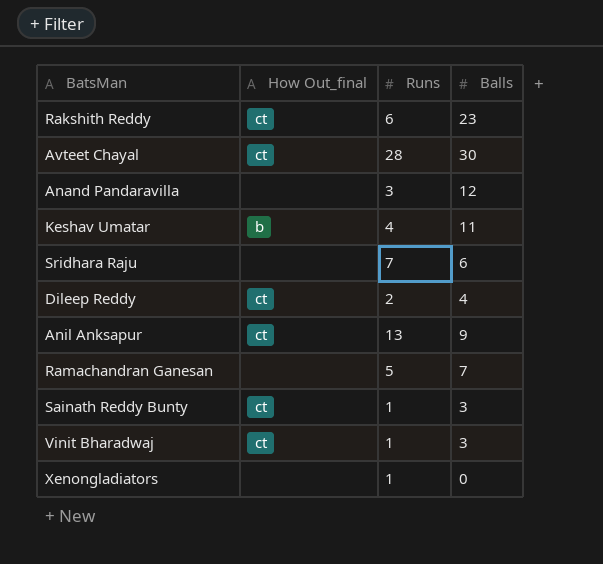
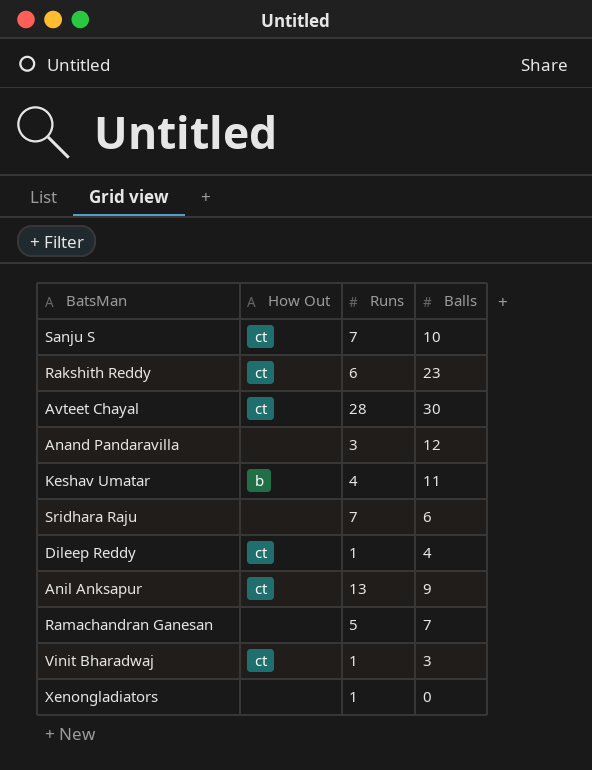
column name: How Out_final -> How Out
row Sainath Reddy Bunty: ct | 1 | 3 -> none
row Sanju S: none -> ct | 7 | 10
Dileep Reddy | Runs: 2 -> 1

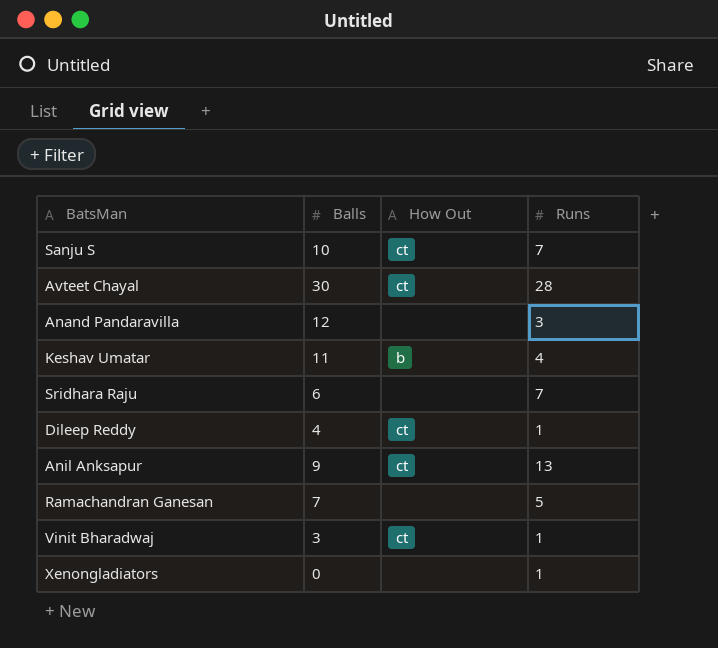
column Balls | position: 4 -> 2
row Rakshith Reddy: ct | 6 | 23 -> none

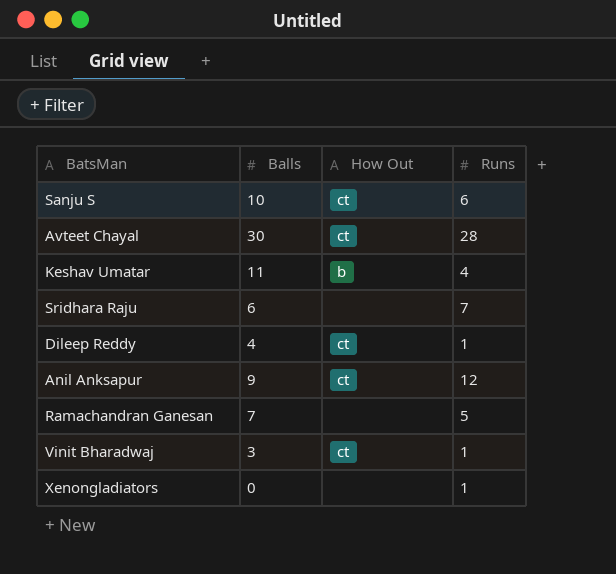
row Anand Pandaravilla: 12 | none | 3 -> none
Sanju S | Runs: 7 -> 6
Anil Anksapur | Runs: 13 -> 12

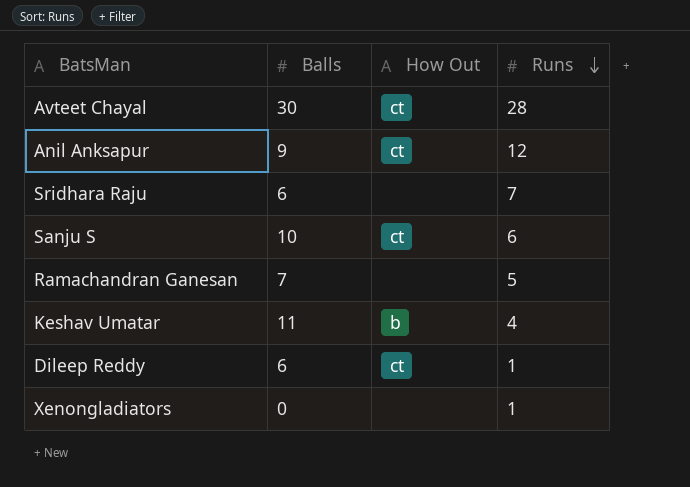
row order: none -> Runs descending
row Vinit Bharadwaj: 3 | ct | 1 -> none
Dileep Reddy | Balls: 4 -> 6

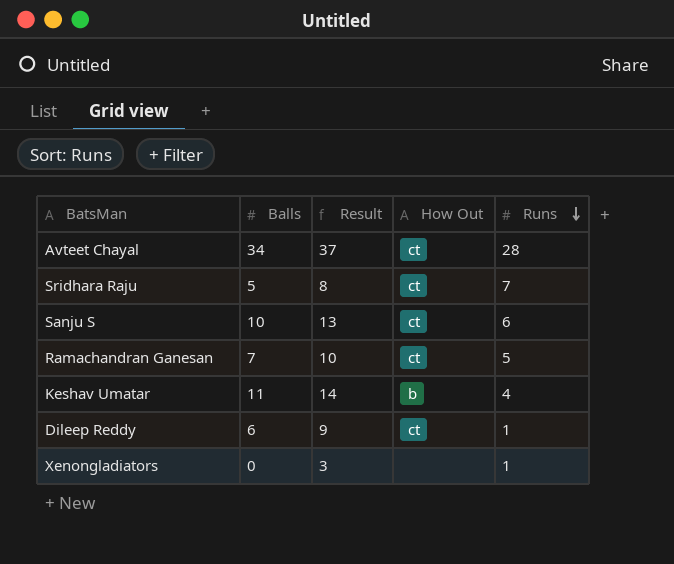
column Result | formula: none -> [Balls] + 3
row Anil Anksapur: 9 | ct | 12 -> none
Avteet Chayal | Balls: 30 -> 34
Sridhara Raju | Balls: 6 -> 5
Sridhara Raju | How Out: none -> ct
Ramachandran Ganesan | How Out: none -> ct

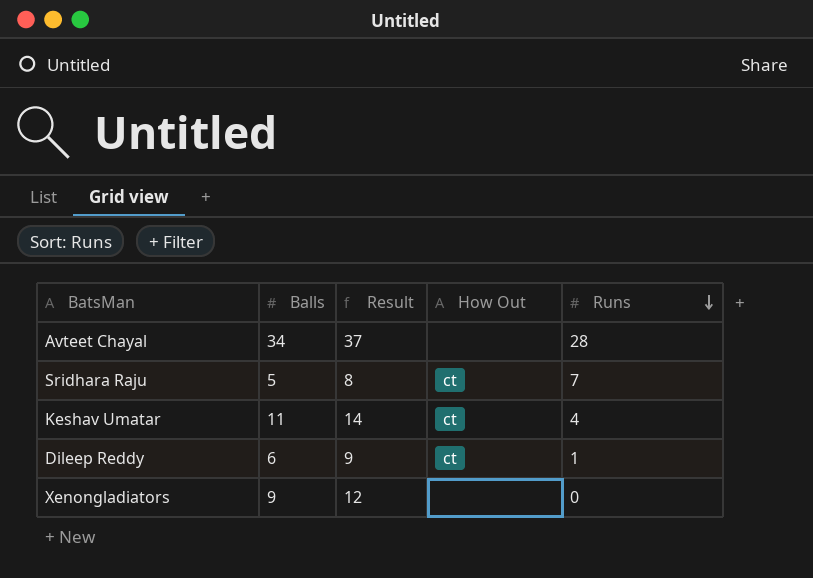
row Sanju S: 10 | 13 | ct | 6 -> none
row Ramachandran Ganesan: 7 | 10 | ct | 5 -> none
Avteet Chayal | How Out: ct -> none
Keshav Umatar | How Out: b -> ct
Xenongladiators | Balls: 0 -> 9
Xenongladiators | Result: 3 -> 12
Xenongladiators | Runs: 1 -> 0

